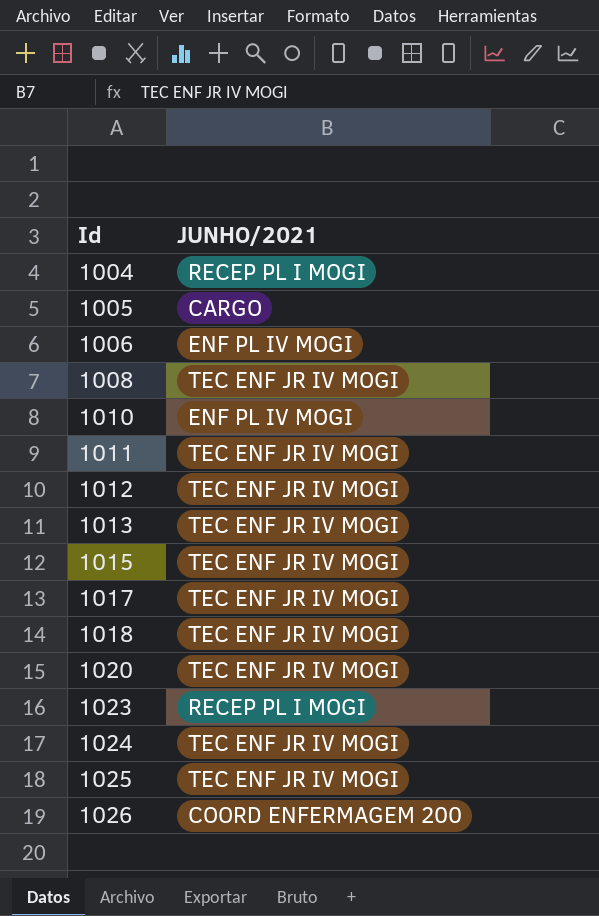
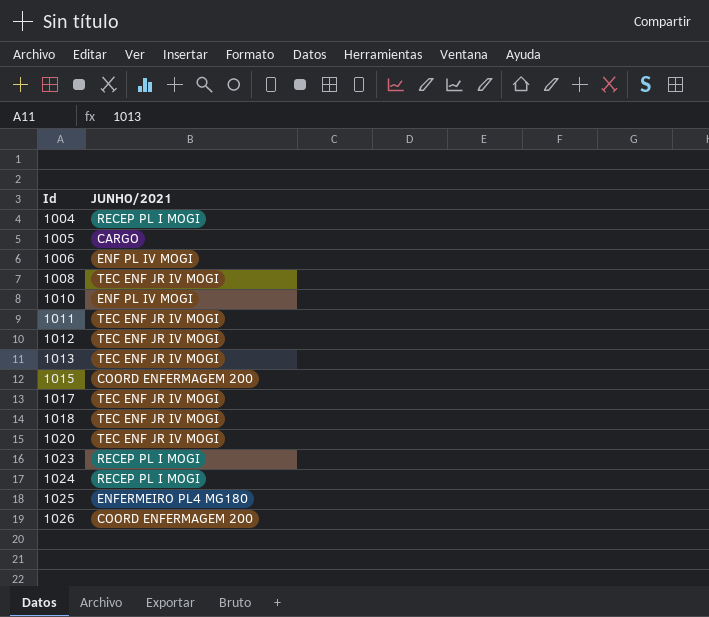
1015 | JUNHO/2021: TEC ENF JR IV MOGI -> COORD ENFERMAGEM 200
1024 | JUNHO/2021: TEC ENF JR IV MOGI -> RECEP PL I MOGI
1025 | JUNHO/2021: TEC ENF JR IV MOGI -> ENFERMEIRO PL4 MG180

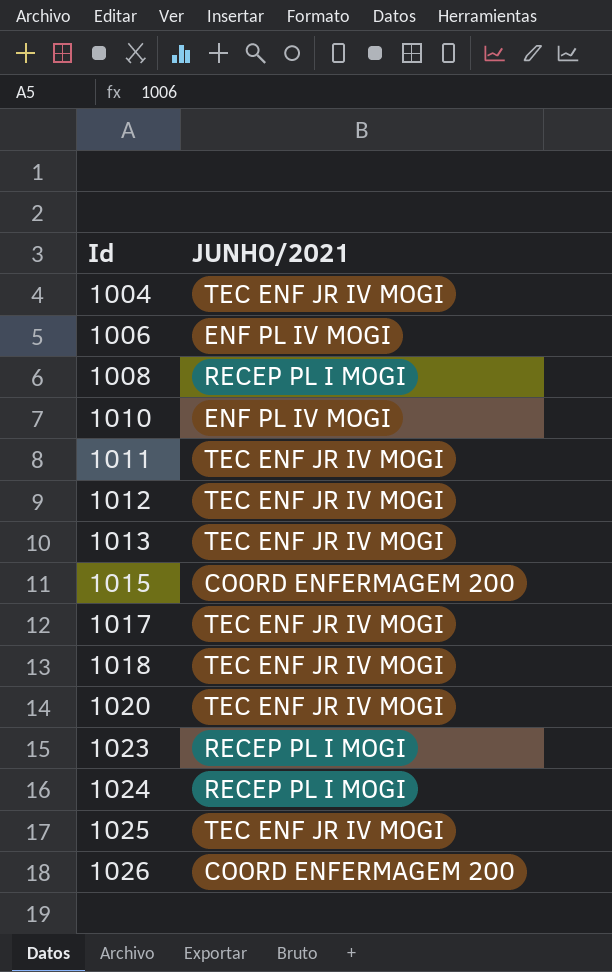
row 1005: CARGO -> none
1004 | JUNHO/2021: RECEP PL I MOGI -> TEC ENF JR IV MOGI
1008 | JUNHO/2021: TEC ENF JR IV MOGI -> RECEP PL I MOGI
1025 | JUNHO/2021: ENFERMEIRO PL4 MG180 -> TEC ENF JR IV MOGI

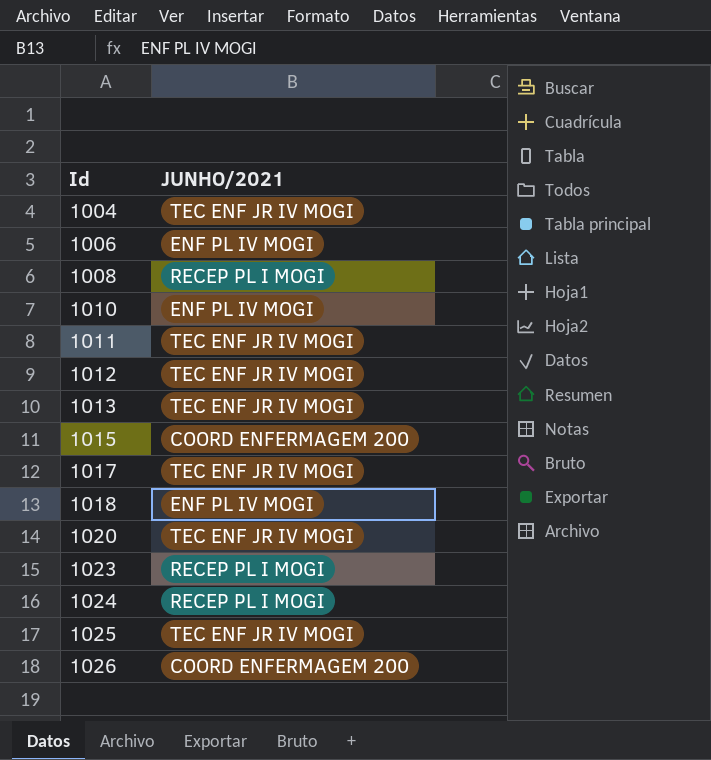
1018 | JUNHO/2021: TEC ENF JR IV MOGI -> ENF PL IV MOGI

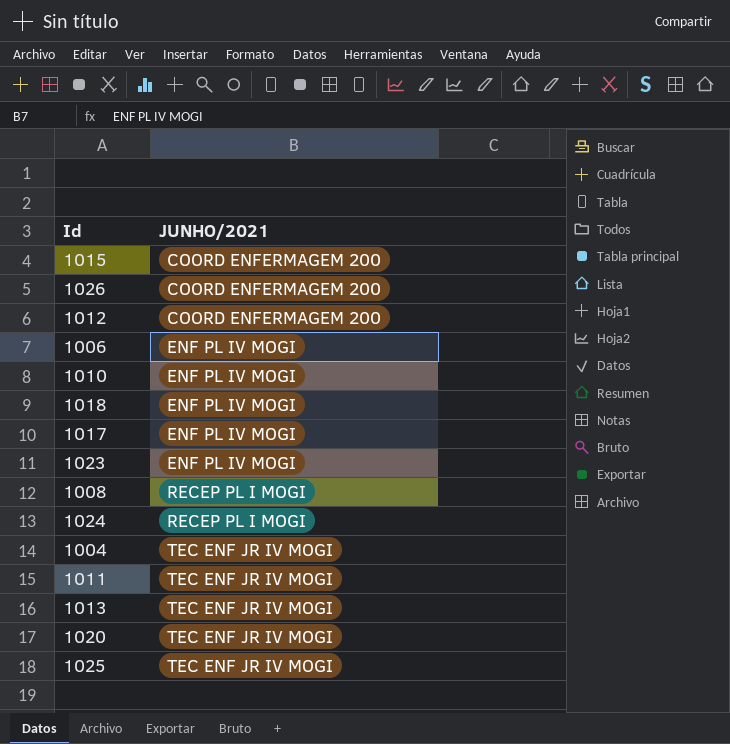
row order: Id ascending -> JUNHO/2021 ascending
1012 | JUNHO/2021: TEC ENF JR IV MOGI -> COORD ENFERMAGEM 200
1017 | JUNHO/2021: TEC ENF JR IV MOGI -> ENF PL IV MOGI
1023 | JUNHO/2021: RECEP PL I MOGI -> ENF PL IV MOGI

